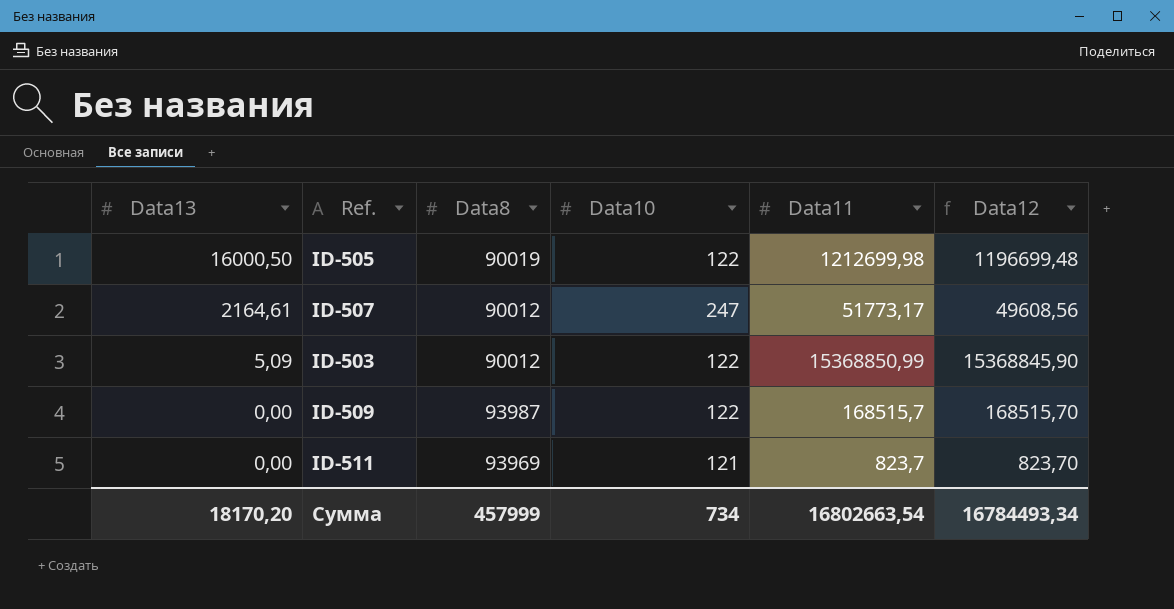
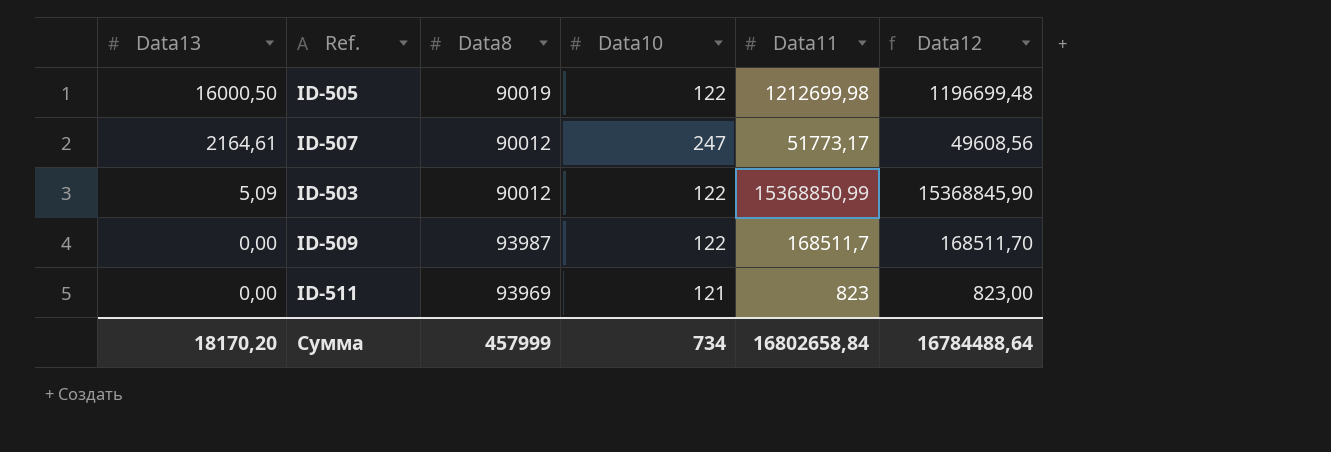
ID-509 | Data11: 168515,7 -> 168511,7
ID-509 | Data12: 168515,70 -> 168511,70
ID-511 | Data11: 823,7 -> 823
ID-511 | Data12: 823,70 -> 823,00
Сумма | Data11: 16802663,54 -> 16802658,84
Сумма | Data12: 16784493,34 -> 16784488,64

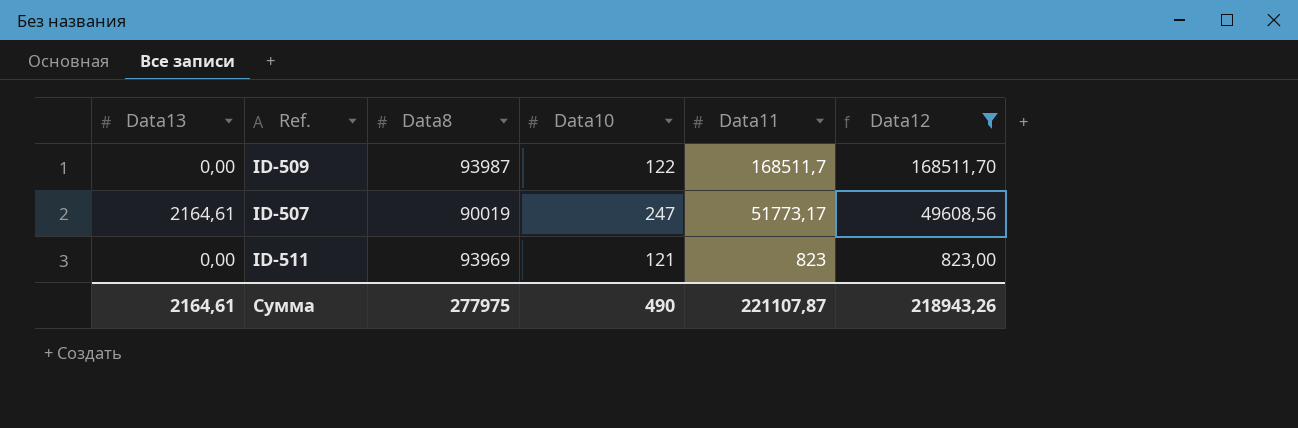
filter: none -> Data12 <= 168511,70
row order: Data13 descending -> Data11 descending
ID-507 | Data8: 90012 -> 90019
Сумма | Data13: 18170,20 -> 2164,61
Сумма | Data8: 457999 -> 277975
Сумма | Data10: 734 -> 490
Сумма | Data11: 16802658,84 -> 221107,87
Сумма | Data12: 16784488,64 -> 218943,26

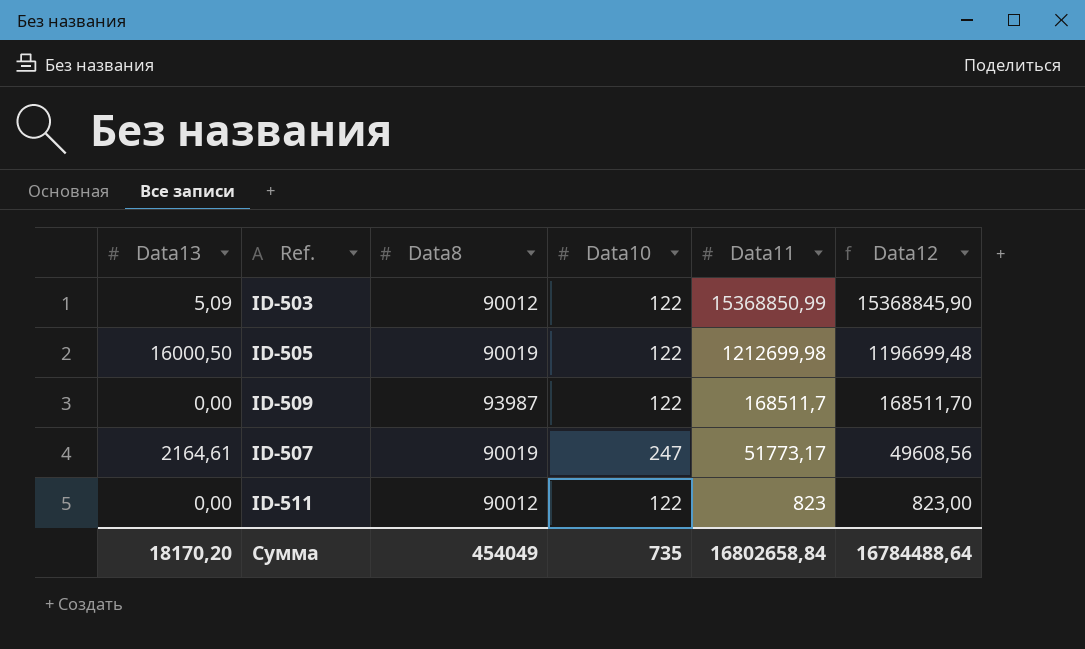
filter: Data12 <= 168511,70 -> none
ID-511 | Data8: 93969 -> 90012
ID-511 | Data10: 121 -> 122
Сумма | Data13: 2164,61 -> 18170,20
Сумма | Data8: 277975 -> 454049
Сумма | Data10: 490 -> 735
Сумма | Data11: 221107,87 -> 16802658,84
Сумма | Data12: 218943,26 -> 16784488,64

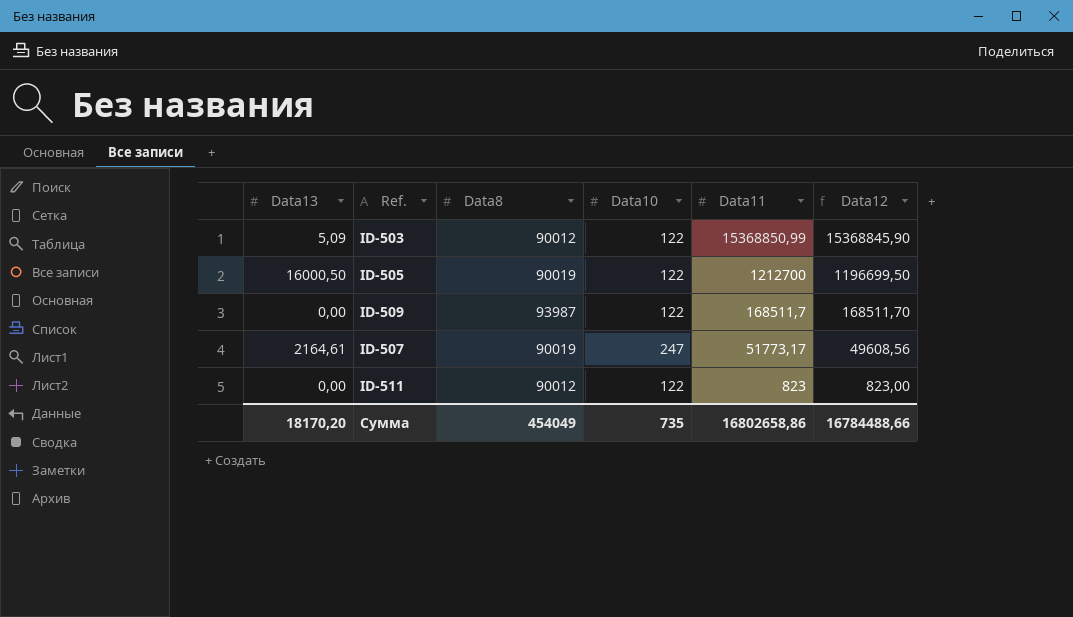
ID-505 | Data11: 1212699,98 -> 1212700
ID-505 | Data12: 1196699,48 -> 1196699,50
Сумма | Data11: 16802658,84 -> 16802658,86
Сумма | Data12: 16784488,64 -> 16784488,66

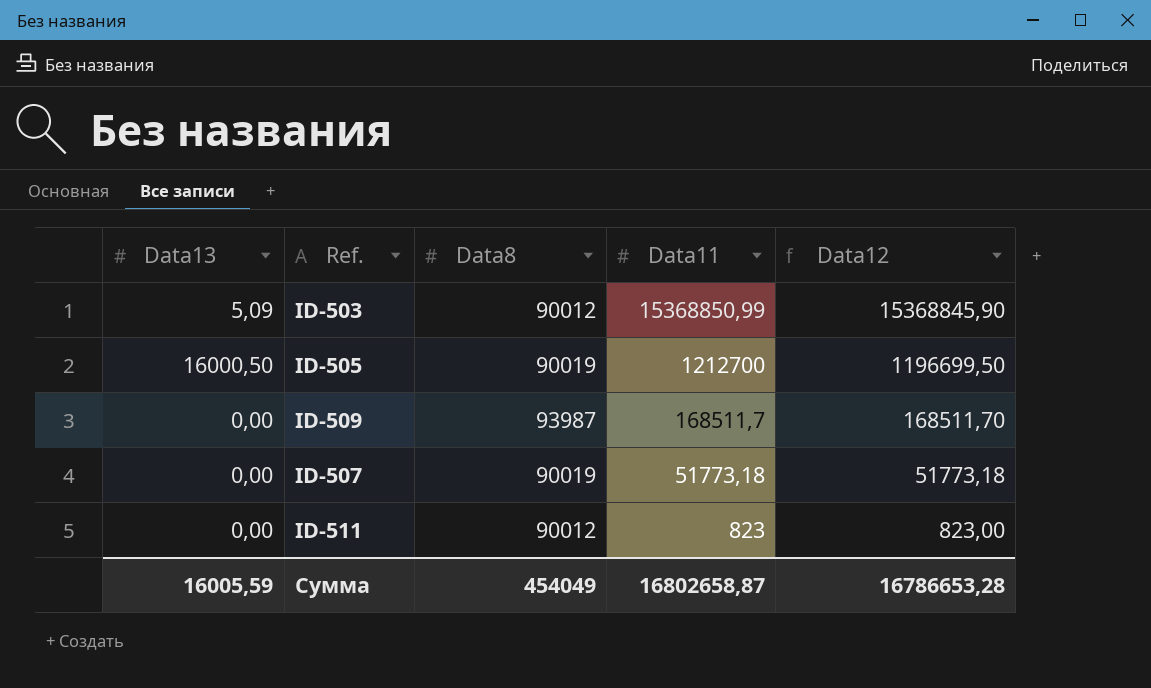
column Data10 | position: 4 -> none
ID-507 | Data13: 2164,61 -> 0,00
ID-507 | Data11: 51773,17 -> 51773,18
ID-507 | Data12: 49608,56 -> 51773,18
Сумма | Data13: 18170,20 -> 16005,59
Сумма | Data11: 16802658,86 -> 16802658,87
Сумма | Data12: 16784488,66 -> 16786653,28

